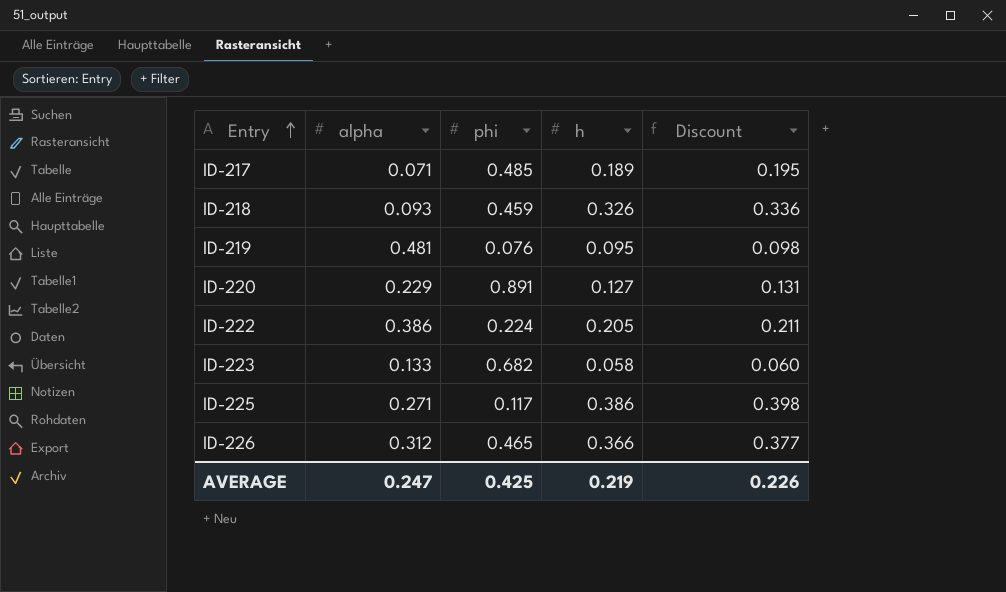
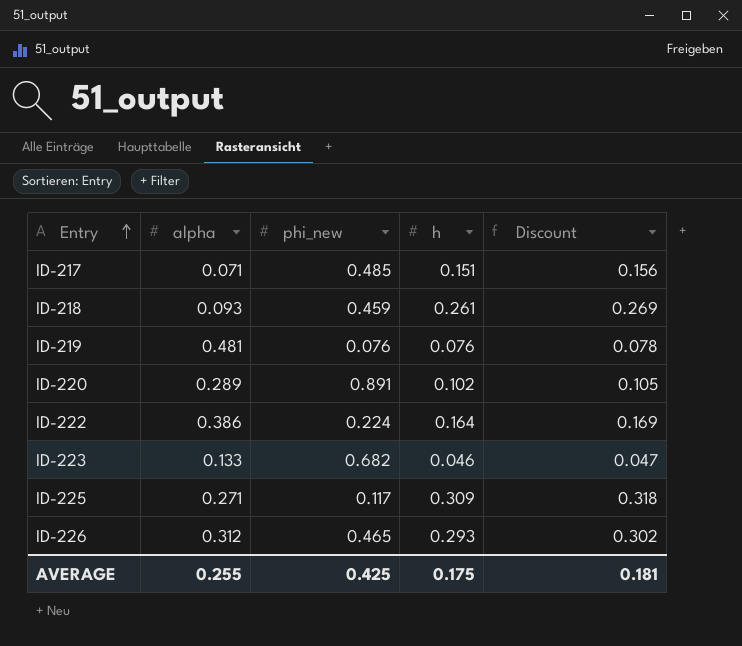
column name: phi -> phi_new
ID-217 | h: 0.189 -> 0.151
ID-217 | Discount: 0.195 -> 0.156
ID-218 | h: 0.326 -> 0.261
ID-218 | Discount: 0.336 -> 0.269
ID-219 | h: 0.095 -> 0.076
ID-219 | Discount: 0.098 -> 0.078
ID-220 | alpha: 0.229 -> 0.289
ID-220 | h: 0.127 -> 0.102
ID-220 | Discount: 0.131 -> 0.105
ID-222 | h: 0.205 -> 0.164
ID-222 | Discount: 0.211 -> 0.169
ID-223 | h: 0.058 -> 0.046
ID-223 | Discount: 0.060 -> 0.047
ID-225 | h: 0.386 -> 0.309
ID-225 | Discount: 0.398 -> 0.318
ID-226 | h: 0.366 -> 0.293
ID-226 | Discount: 0.377 -> 0.302
AVERAGE | alpha: 0.247 -> 0.255
AVERAGE | h: 0.219 -> 0.175
AVERAGE | Discount: 0.226 -> 0.181

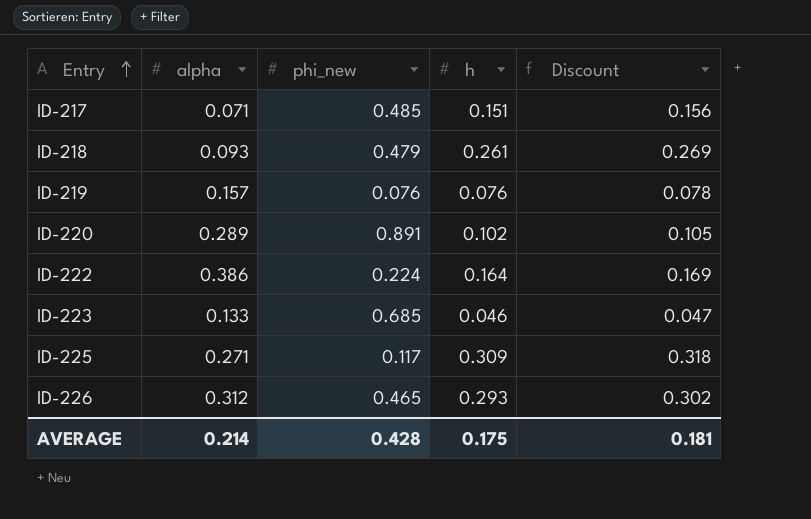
ID-218 | phi_new: 0.459 -> 0.479
ID-219 | alpha: 0.481 -> 0.157
ID-223 | phi_new: 0.682 -> 0.685
AVERAGE | alpha: 0.255 -> 0.214
AVERAGE | phi_new: 0.425 -> 0.428

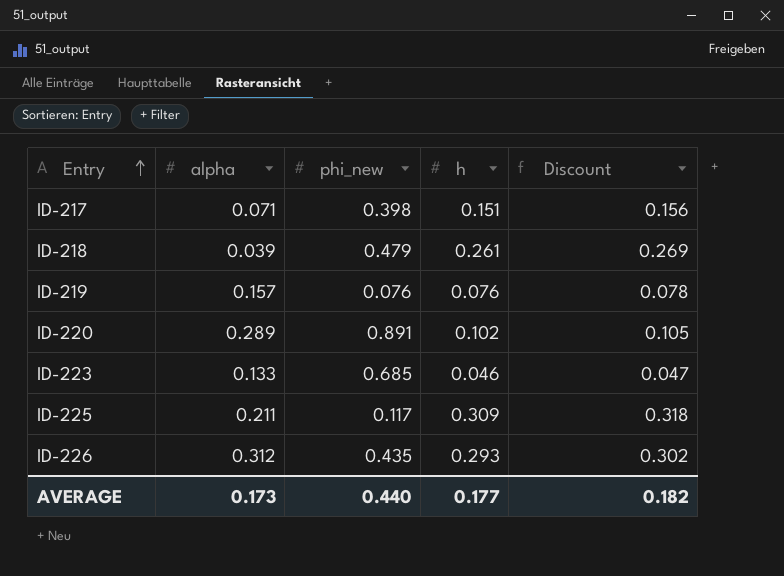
row ID-222: 0.386 | 0.224 | 0.164 | 0.169 -> none
ID-217 | phi_new: 0.485 -> 0.398
ID-218 | alpha: 0.093 -> 0.039
ID-225 | alpha: 0.271 -> 0.211
ID-226 | phi_new: 0.465 -> 0.435
AVERAGE | alpha: 0.214 -> 0.173
AVERAGE | phi_new: 0.428 -> 0.440
AVERAGE | h: 0.175 -> 0.177
AVERAGE | Discount: 0.181 -> 0.182

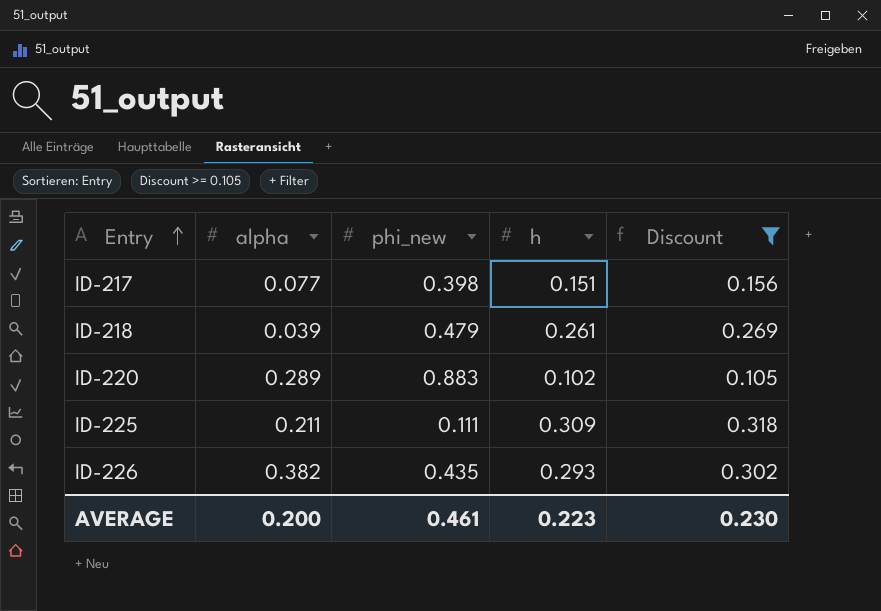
filter: none -> Discount >= 0.105
ID-217 | alpha: 0.071 -> 0.077
ID-220 | phi_new: 0.891 -> 0.883
ID-225 | phi_new: 0.117 -> 0.111
ID-226 | alpha: 0.312 -> 0.382
AVERAGE | alpha: 0.173 -> 0.200
AVERAGE | phi_new: 0.440 -> 0.461
AVERAGE | h: 0.177 -> 0.223
AVERAGE | Discount: 0.182 -> 0.230

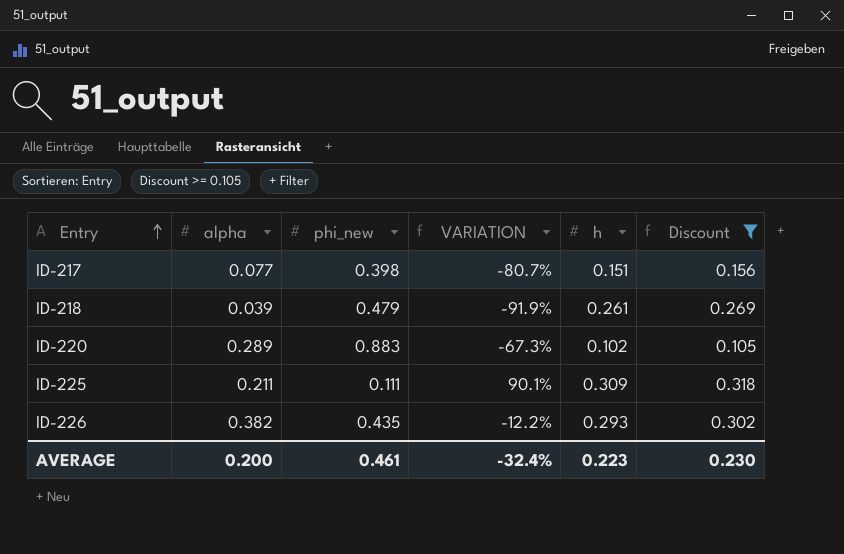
column VARIATION | formula: none -> ([alpha] - [phi_new]) / [phi_new]

